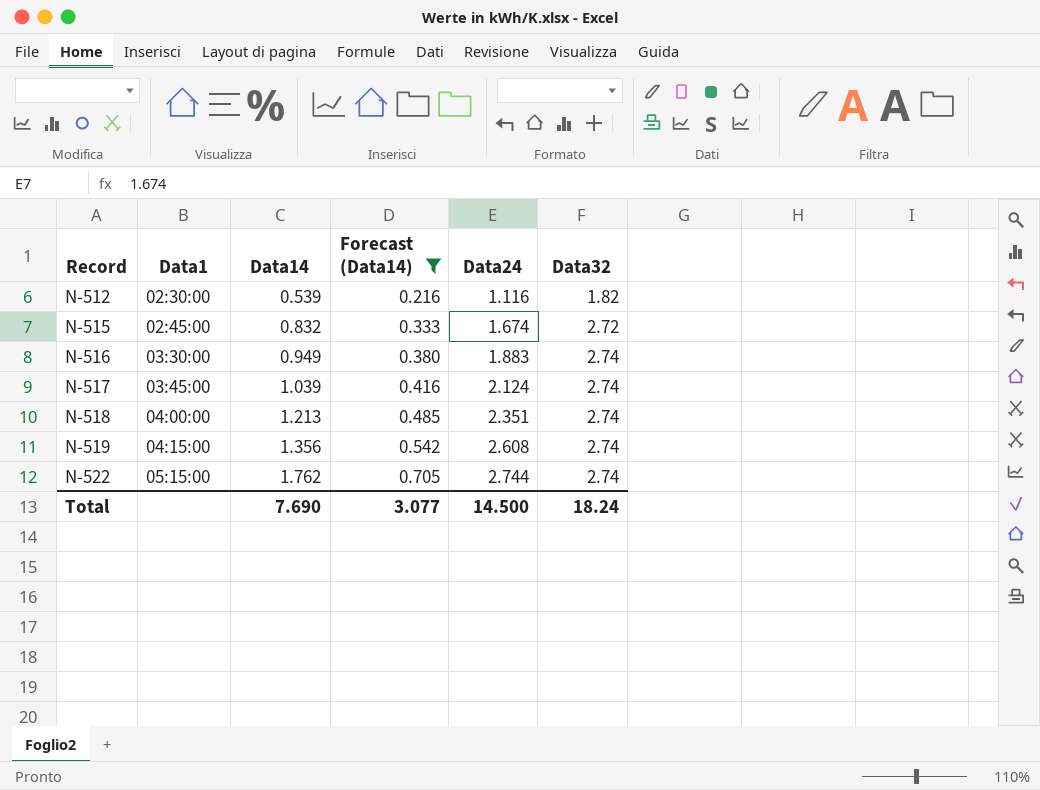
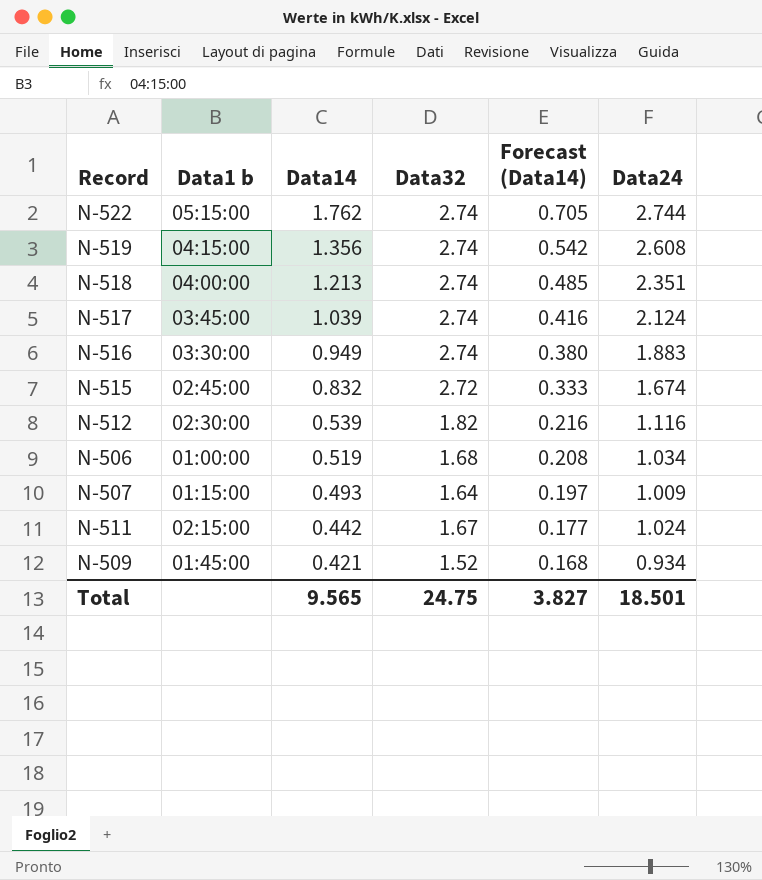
filter: Forecast (Data14) >= 0.216 -> none
row order: Record ascending -> Data14 descending
column name: Data1 -> Data1 b
column Data32 | position: 6 -> 4
Total | Data14: 7.690 -> 9.565
Total | Data32: 18.24 -> 24.75
Total | Forecast (Data14): 3.077 -> 3.827
Total | Data24: 14.500 -> 18.501

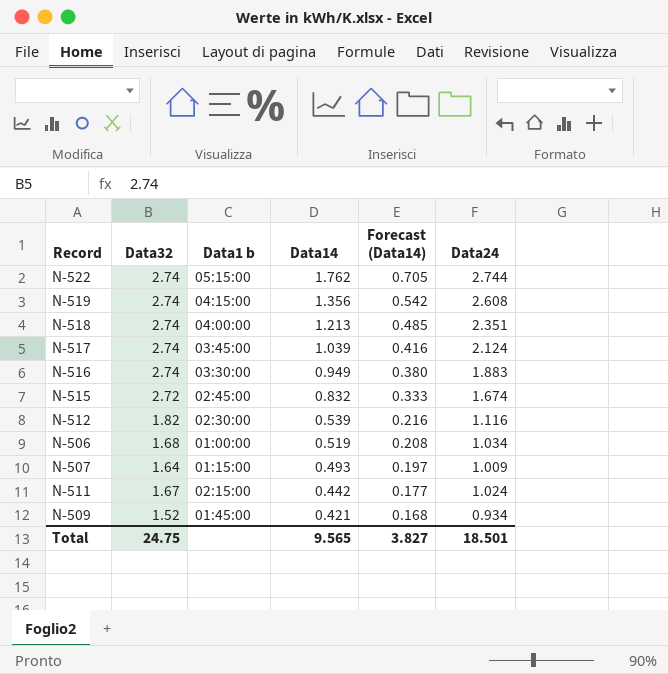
column Data32 | position: 4 -> 2

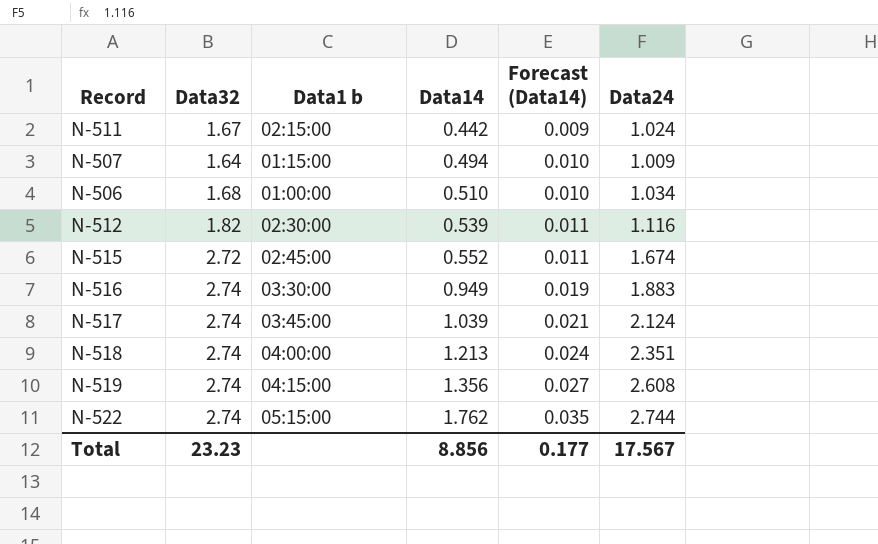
row order: Data14 descending -> Data14 ascending
column Forecast (Data14) | formula: [Data14] * 0.4 -> [Data14] * 0.02
row N-509: 1.52 | 01:45:00 | 0.421 | 0.168 | 0.934 -> none
N-507 | Data14: 0.493 -> 0.494
N-506 | Data14: 0.519 -> 0.510
N-515 | Data14: 0.832 -> 0.552
Total | Data32: 24.75 -> 23.23
Total | Data14: 9.565 -> 8.856
Total | Forecast (Data14): 3.827 -> 0.177
Total | Data24: 18.501 -> 17.567

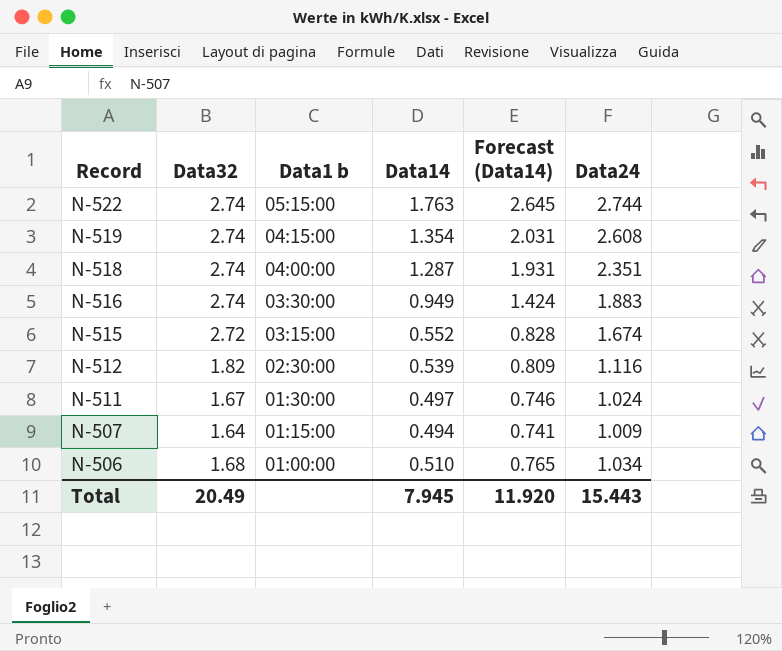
row order: Data14 ascending -> Record descending
column Forecast (Data14) | formula: [Data14] * 0.02 -> [Data14] * 1.5
row N-517: 2.74 | 03:45:00 | 1.039 | 0.021 | 2.124 -> none
N-522 | Data14: 1.762 -> 1.763
N-519 | Data14: 1.356 -> 1.354
N-518 | Data14: 1.213 -> 1.287
N-515 | Data1 b: 02:45:00 -> 03:15:00
N-511 | Data1 b: 02:15:00 -> 01:30:00
N-511 | Data14: 0.442 -> 0.497
Total | Data32: 23.23 -> 20.49
Total | Data14: 8.856 -> 7.945
Total | Forecast (Data14): 0.177 -> 11.920
Total | Data24: 17.567 -> 15.443

